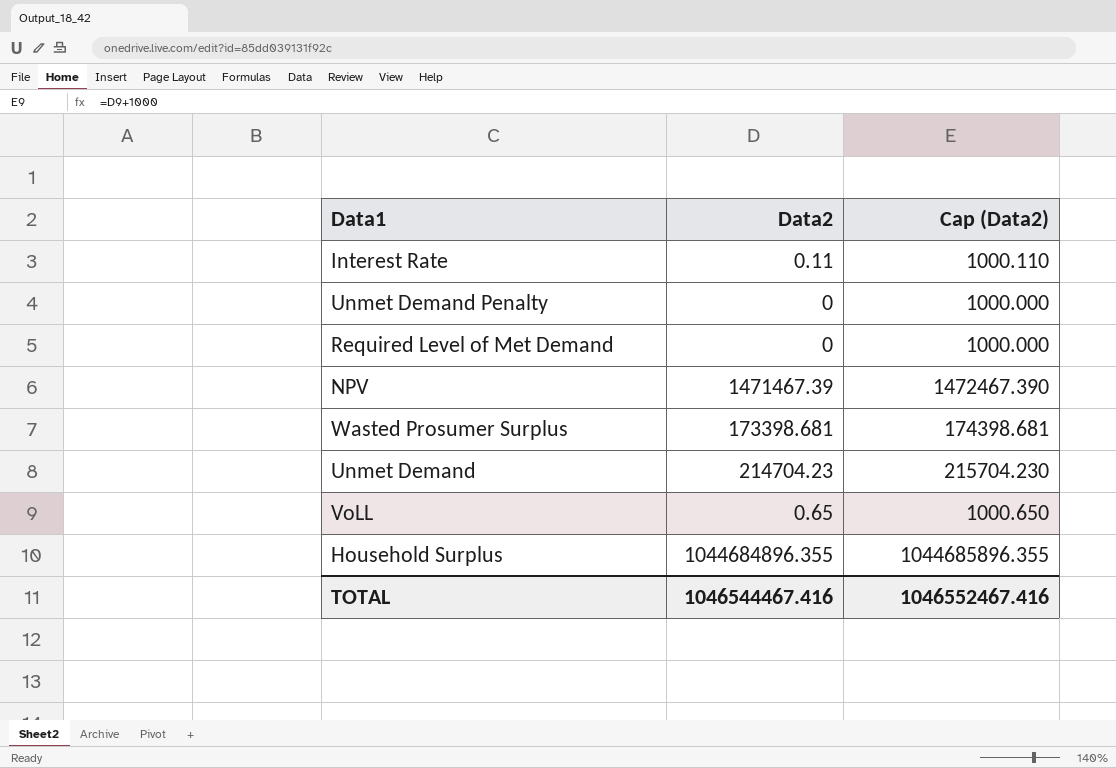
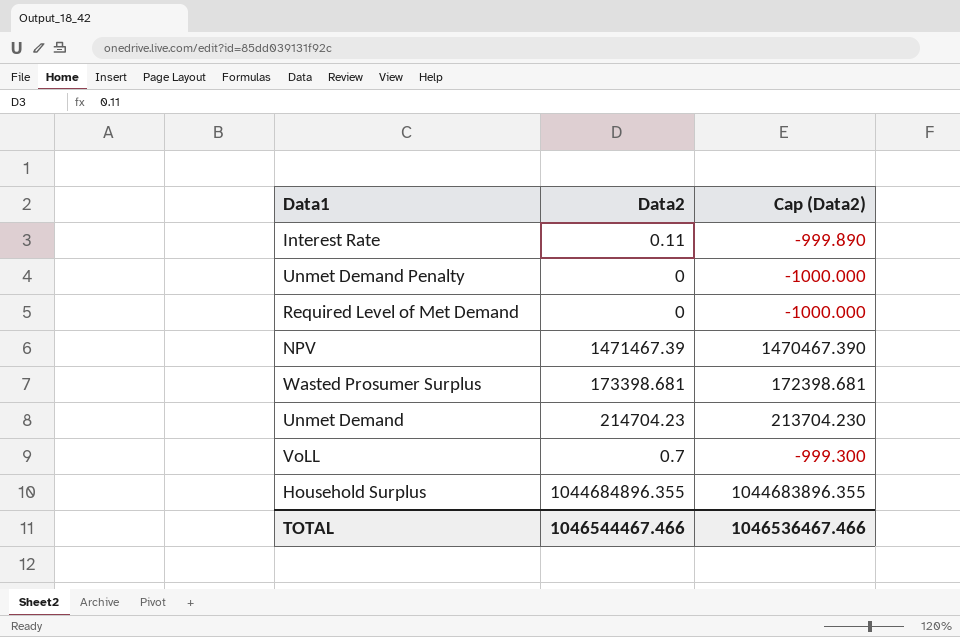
column Cap (Data2) | formula: [Data2] + 1000 -> [Data2] - 1000
VoLL | Data2: 0.65 -> 0.7
TOTAL | Data2: 1046544467.416 -> 1046544467.466
TOTAL | Cap (Data2): 1046552467.416 -> 1046536467.466

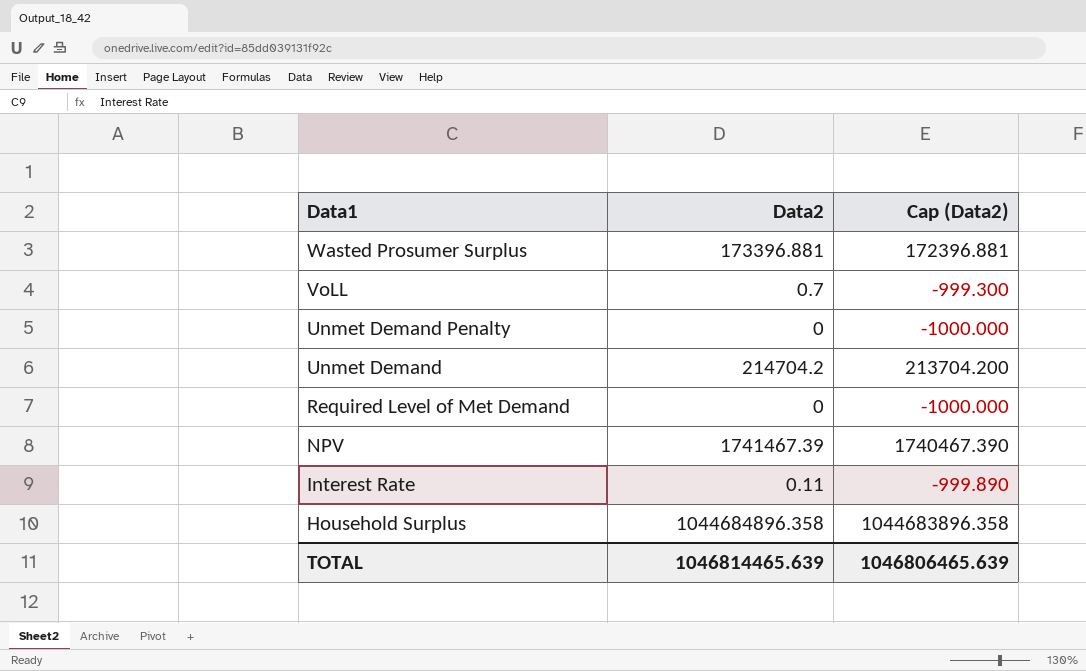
row order: none -> Data1 descending
Wasted Prosumer Surplus | Data2: 173398.681 -> 173396.881
Wasted Prosumer Surplus | Cap (Data2): 172398.681 -> 172396.881
Unmet Demand | Data2: 214704.23 -> 214704.2
Unmet Demand | Cap (Data2): 213704.230 -> 213704.200
NPV | Data2: 1471467.39 -> 1741467.39
NPV | Cap (Data2): 1470467.390 -> 1740467.390
Household Surplus | Data2: 1044684896.355 -> 1044684896.358
Household Surplus | Cap (Data2): 1044683896.355 -> 1044683896.358
TOTAL | Data2: 1046544467.466 -> 1046814465.639
TOTAL | Cap (Data2): 1046536467.466 -> 1046806465.639

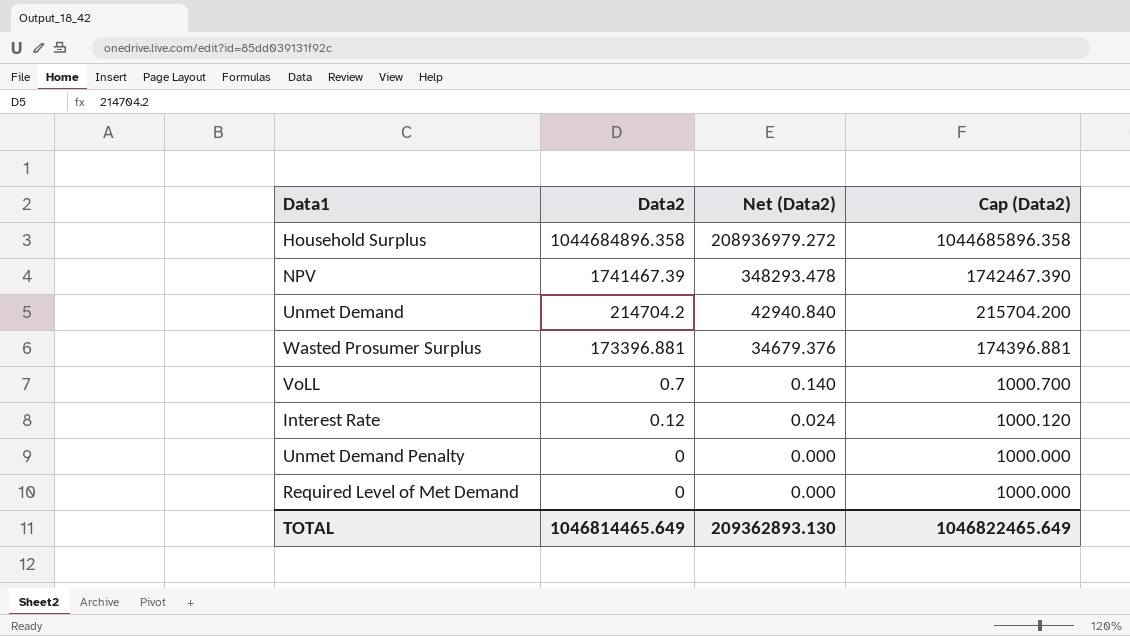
row order: Data1 descending -> Data2 descending
column Net (Data2) | formula: none -> [Data2] * 0.2
column Cap (Data2) | formula: [Data2] - 1000 -> [Data2] + 1000
Interest Rate | Data2: 0.11 -> 0.12
TOTAL | Data2: 1046814465.639 -> 1046814465.649
TOTAL | Cap (Data2): 1046806465.639 -> 1046822465.649

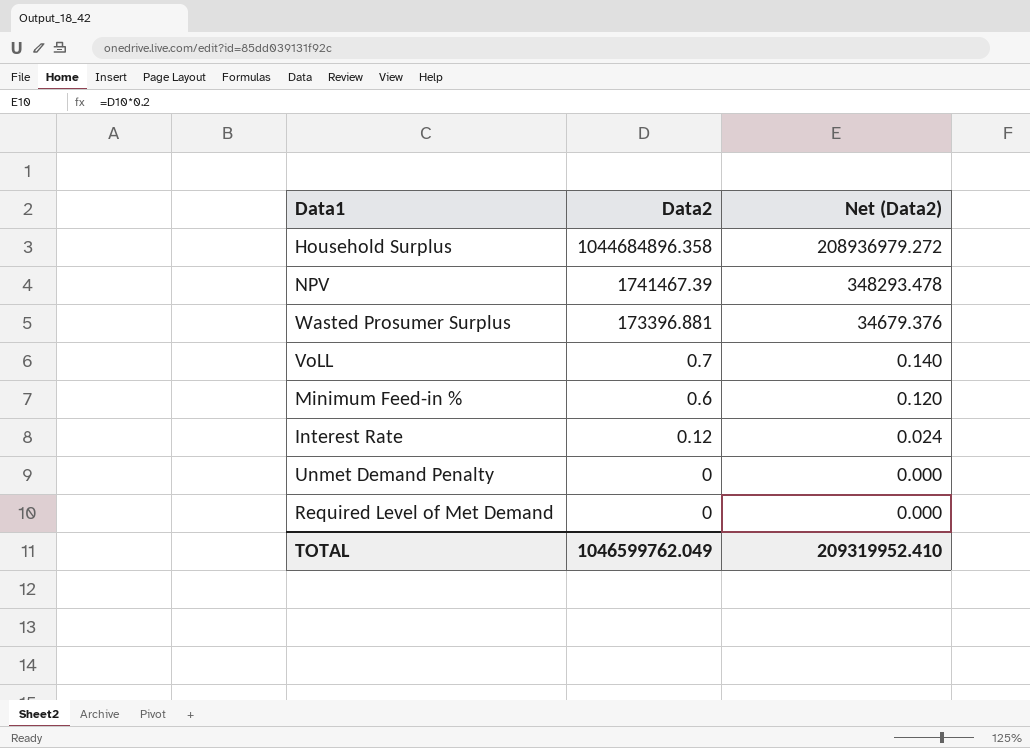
column Cap (Data2) | formula: [Data2] + 1000 -> none
row Unmet Demand: 214704.2 | 42940.840 | 215704.200 -> none
row Minimum Feed-in %: none -> 0.6 | 0.120
TOTAL | Data2: 1046814465.649 -> 1046599762.049
TOTAL | Net (Data2): 209362893.130 -> 209319952.410

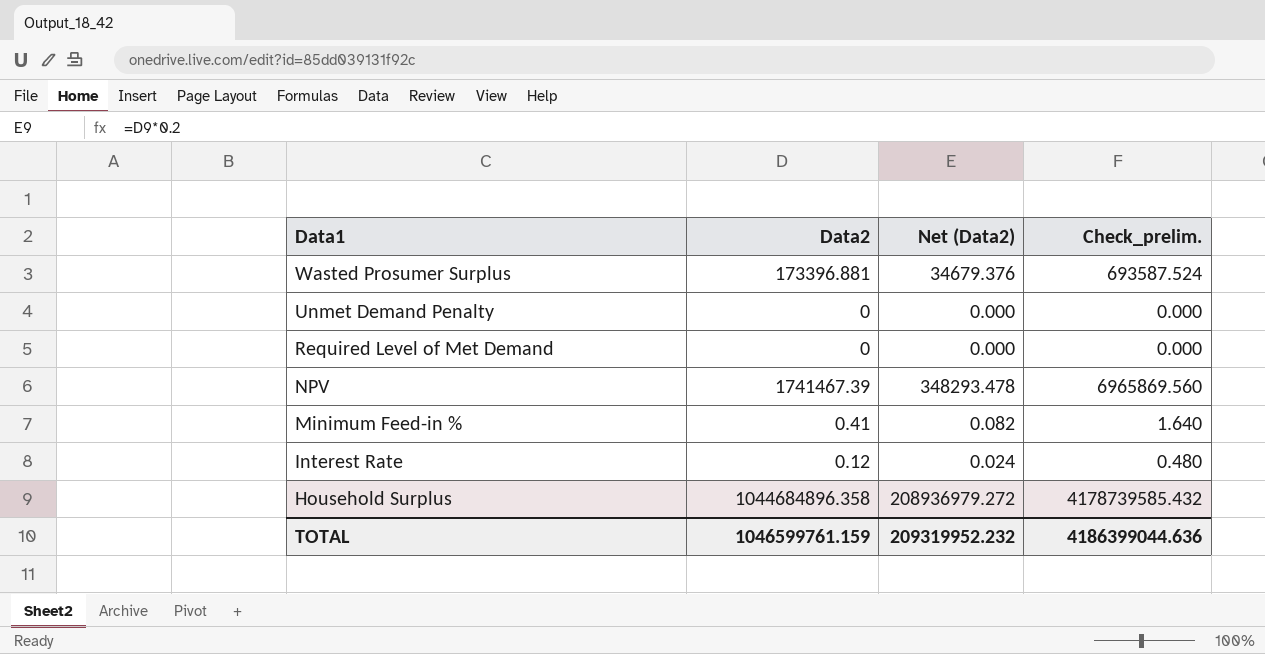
row order: Data2 descending -> Data1 descending
column Check_prelim. | formula: none -> [Data2] * 4
row VoLL: 0.7 | 0.140 -> none
Minimum Feed-in % | Data2: 0.6 -> 0.41
Minimum Feed-in % | Net (Data2): 0.120 -> 0.082
TOTAL | Data2: 1046599762.049 -> 1046599761.159
TOTAL | Net (Data2): 209319952.410 -> 209319952.232

